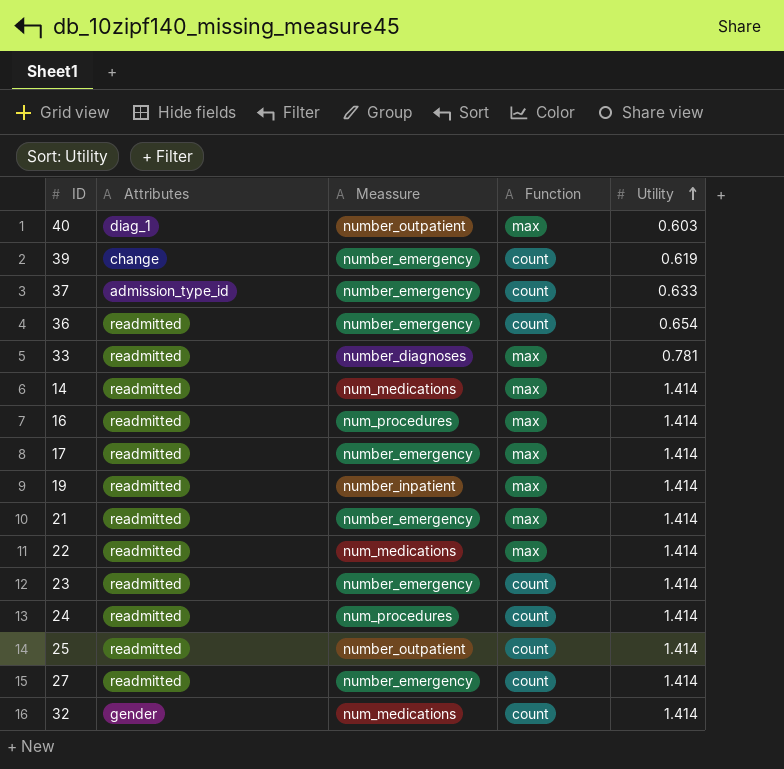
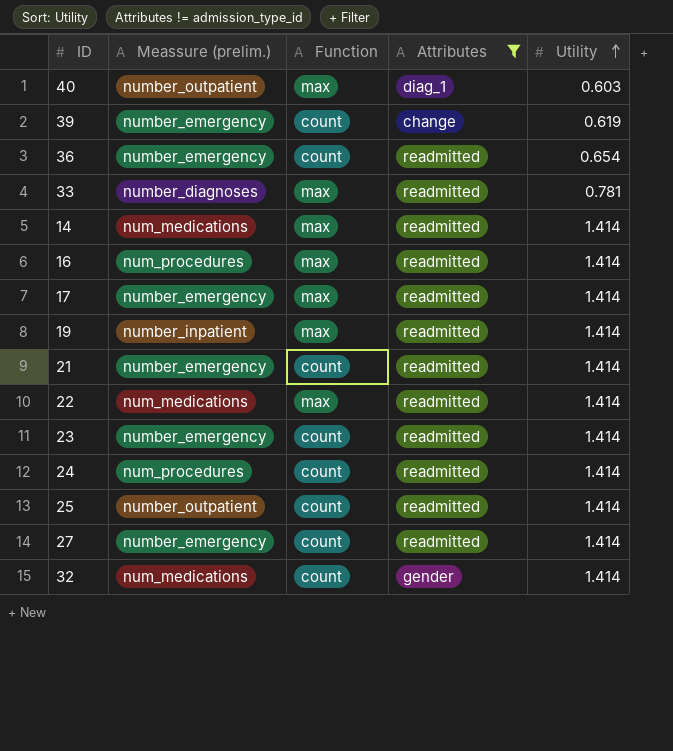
filter: none -> Attributes != admission_type_id
column name: Meassure -> Meassure (prelim.)
column Attributes | position: 2 -> 4
21 | Function: max -> count

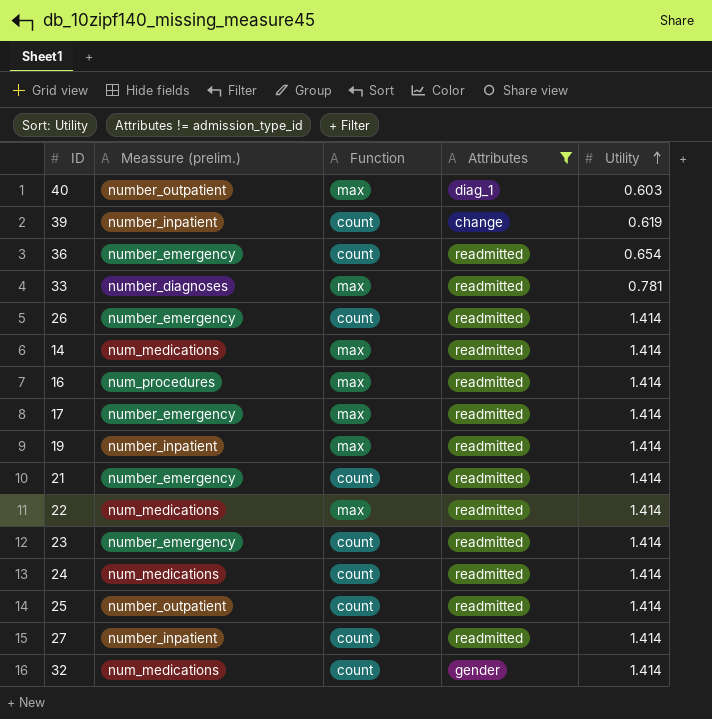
39 | Meassure (prelim.): number_emergency -> number_inpatient
row 26: none -> number_emergency | count | readmitted | 1.414
24 | Meassure (prelim.): num_procedures -> num_medications
27 | Meassure (prelim.): number_emergency -> number_inpatient

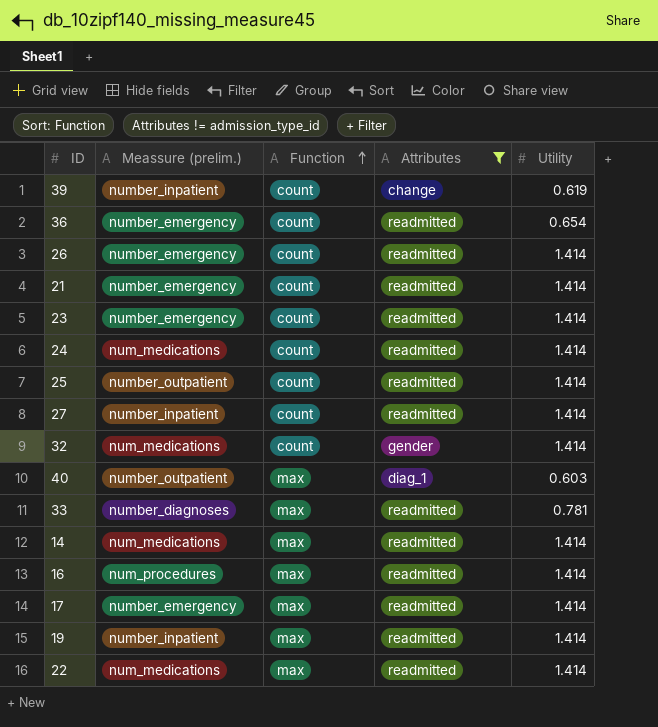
row order: Utility ascending -> Function ascending

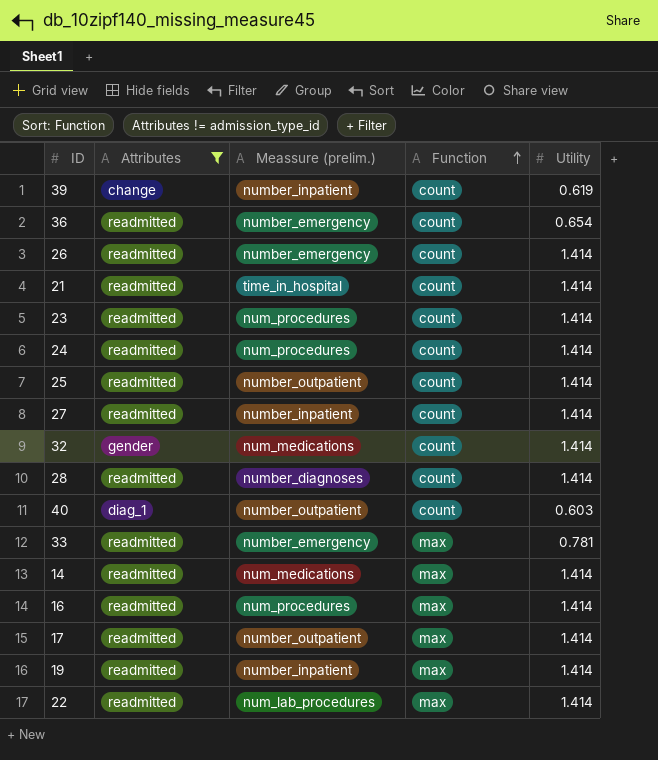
column Attributes | position: 4 -> 2
21 | Meassure (prelim.): number_emergency -> time_in_hospital
23 | Meassure (prelim.): number_emergency -> num_procedures
24 | Meassure (prelim.): num_medications -> num_procedures
row 28: none -> readmitted | number_diagnoses | count | 1.414
40 | Function: max -> count
33 | Meassure (prelim.): number_diagnoses -> number_emergency
17 | Meassure (prelim.): number_emergency -> number_outpatient
22 | Meassure (prelim.): num_medications -> num_lab_procedures

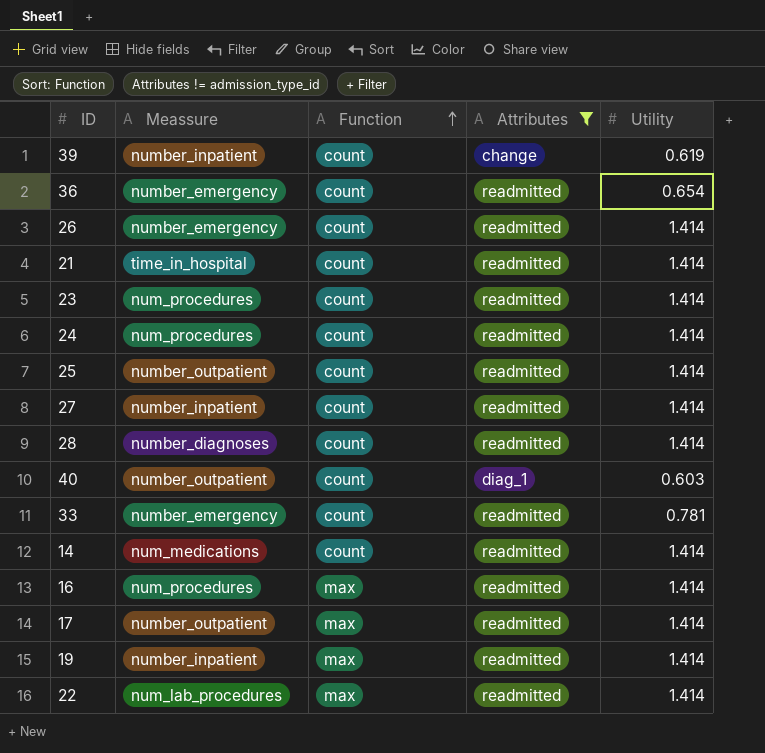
column name: Meassure (prelim.) -> Meassure
column Attributes | position: 2 -> 4
row 32: gender | num_medications | count | 1.414 -> none
33 | Function: max -> count
14 | Function: max -> count

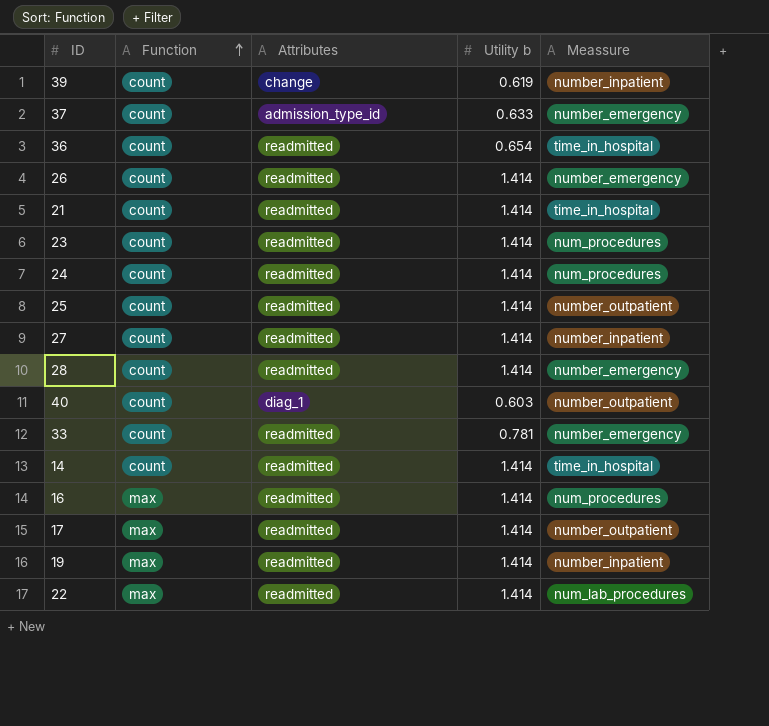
filter: Attributes != admission_type_id -> none
column name: Utility -> Utility b
column Meassure | position: 2 -> 5
36 | Meassure: number_emergency -> time_in_hospital
28 | Meassure: number_diagnoses -> number_emergency
14 | Meassure: num_medications -> time_in_hospital

